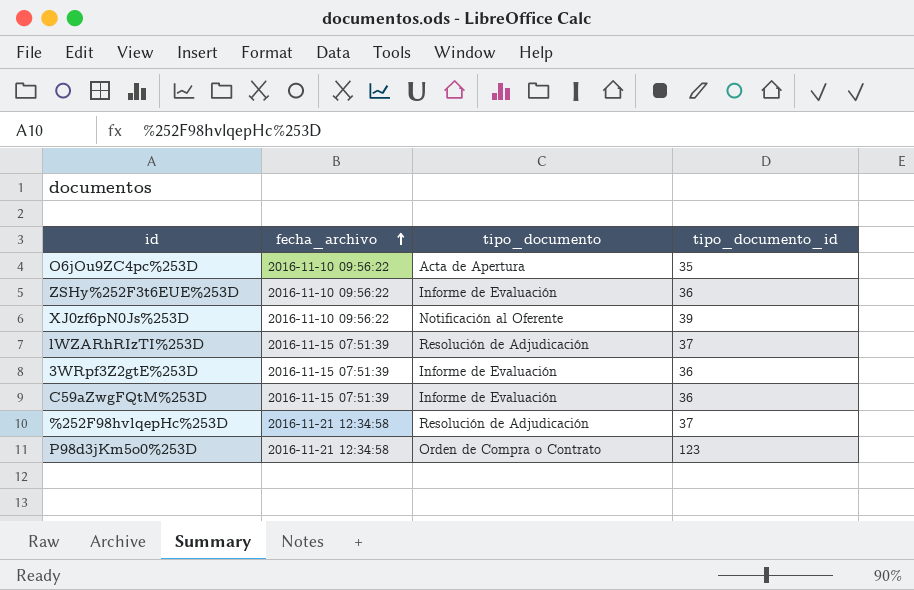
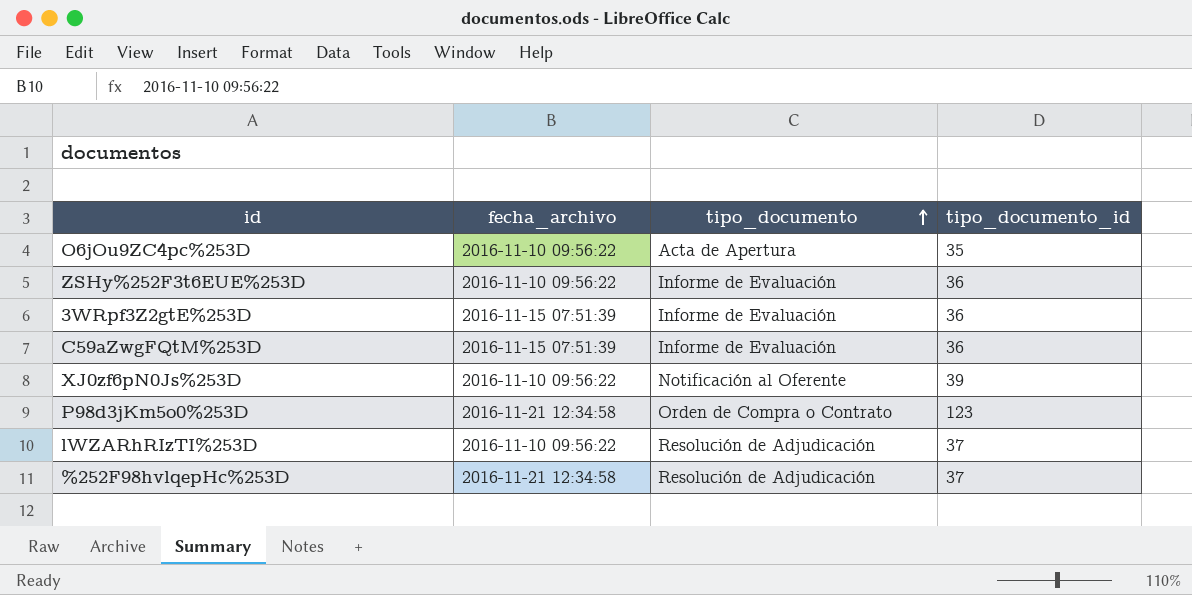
row order: fecha_archivo ascending -> tipo_documento ascending
lWZARhRIzTI%253D | fecha_archivo: 2016-11-15 07:51:39 -> 2016-11-10 09:56:22

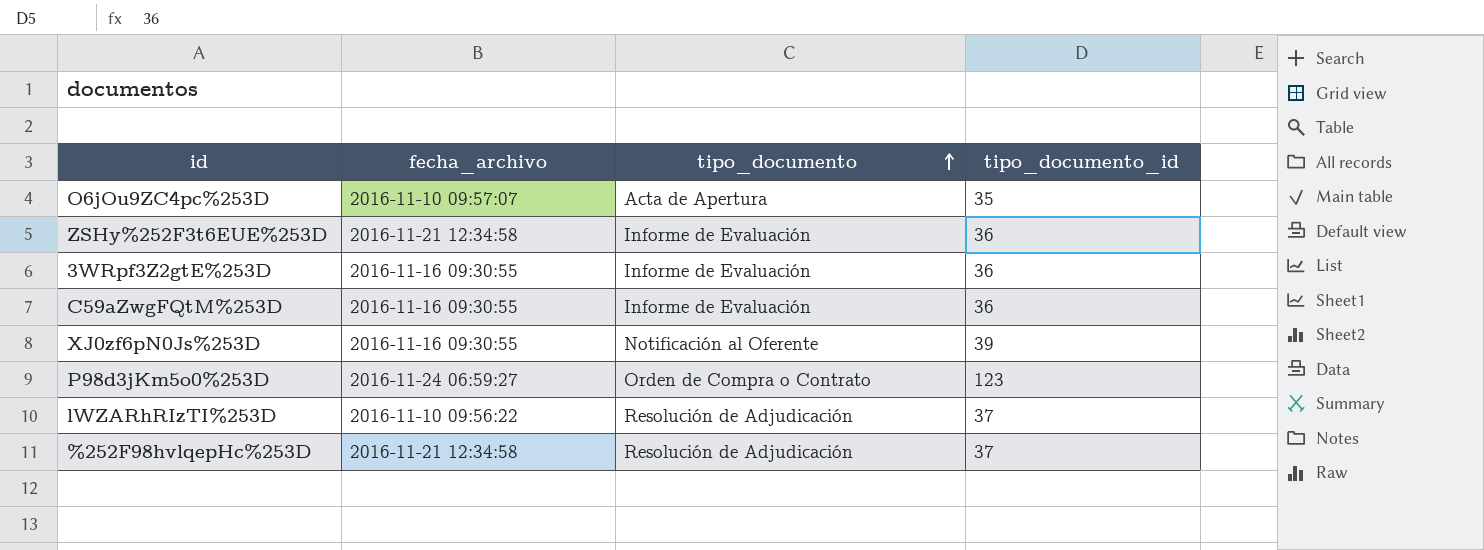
O6jOu9ZC4pc%253D | fecha_archivo: 2016-11-10 09:56:22 -> 2016-11-10 09:57:07
ZSHy%252F3t6EUE%253D | fecha_archivo: 2016-11-10 09:56:22 -> 2016-11-21 12:34:58
3WRpf3Z2gtE%253D | fecha_archivo: 2016-11-15 07:51:39 -> 2016-11-16 09:30:55
C59aZwgFQtM%253D | fecha_archivo: 2016-11-15 07:51:39 -> 2016-11-16 09:30:55
XJ0zf6pN0Js%253D | fecha_archivo: 2016-11-10 09:56:22 -> 2016-11-16 09:30:55
P98d3jKm5o0%253D | fecha_archivo: 2016-11-21 12:34:58 -> 2016-11-24 06:59:27

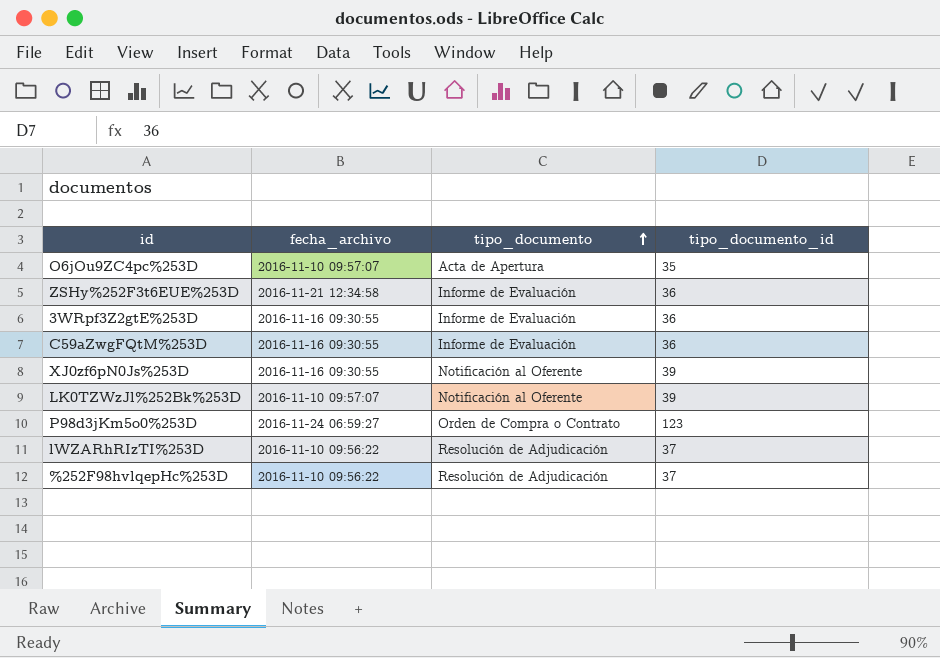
row LK0TZWzJl%252Bk%253D: none -> 2016-11-10 09:57:07 | Notificación al Oferente | 39
%252F98hvlqepHc%253D | fecha_archivo: 2016-11-21 12:34:58 -> 2016-11-10 09:56:22

